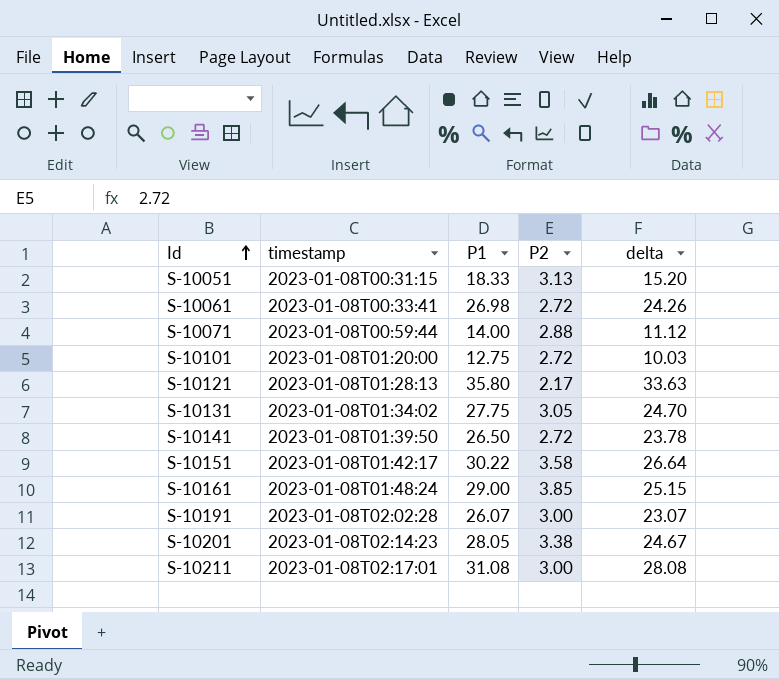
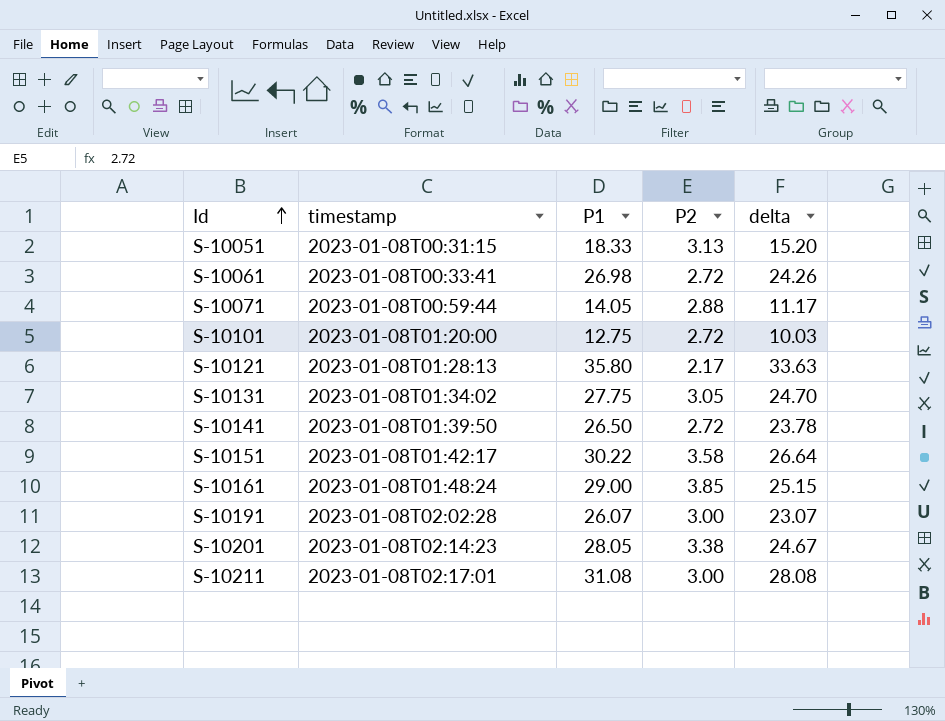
S-10071 | P1: 14.00 -> 14.05
S-10071 | delta: 11.12 -> 11.17

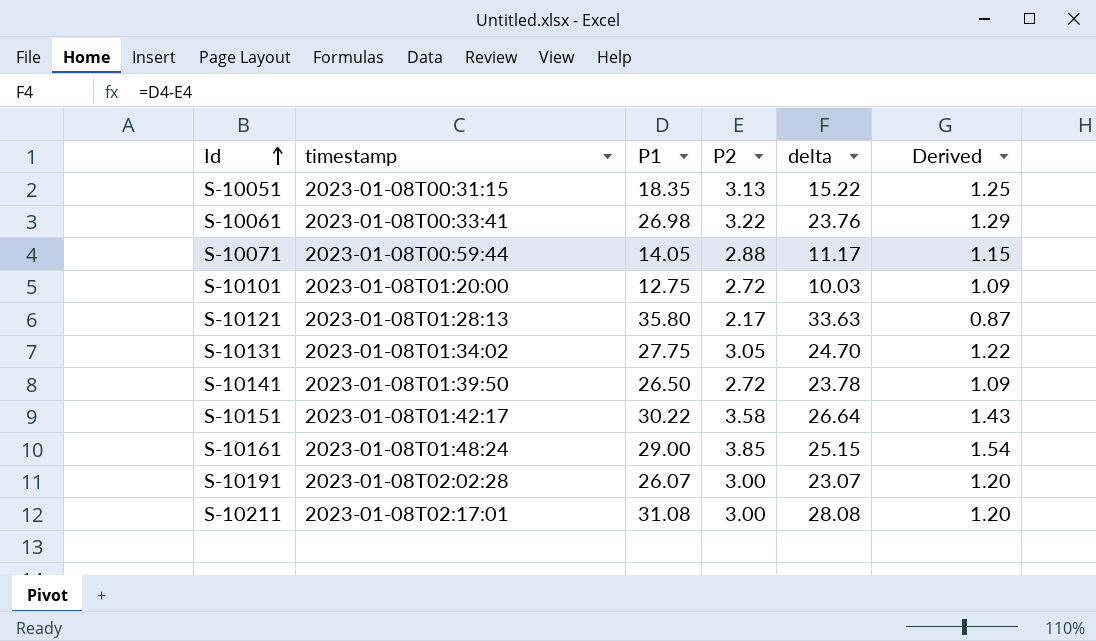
column Derived | formula: none -> [P2] * 0.4
row S-10201: 2023-01-08T02:14:23 | 28.05 | 3.38 | 24.67 -> none
S-10051 | P1: 18.33 -> 18.35
S-10051 | delta: 15.20 -> 15.22
S-10061 | P2: 2.72 -> 3.22
S-10061 | delta: 24.26 -> 23.76

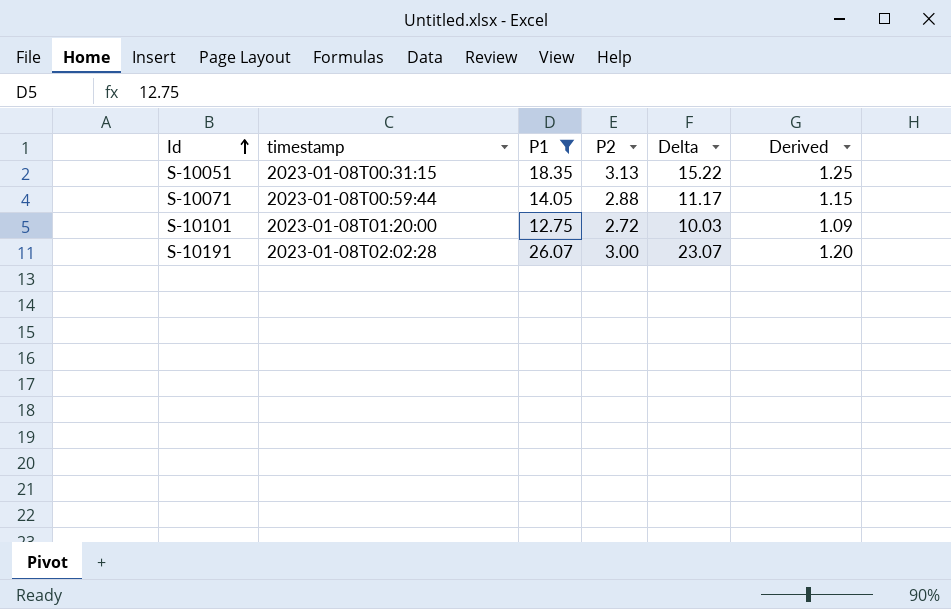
filter: none -> P1 <= 26.07
column name: delta -> Delta

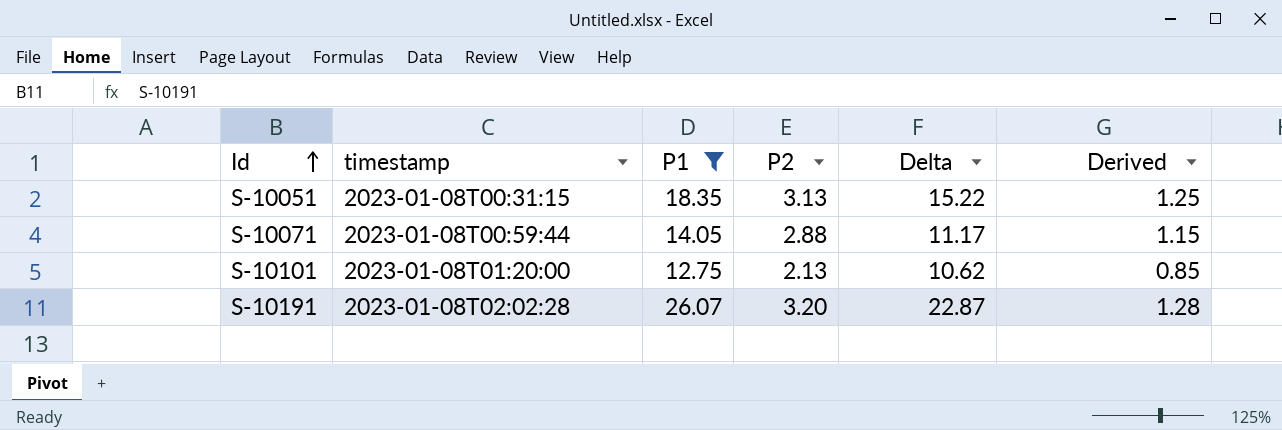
S-10101 | P2: 2.72 -> 2.13
S-10101 | Delta: 10.03 -> 10.62
S-10101 | Derived: 1.09 -> 0.85
S-10191 | P2: 3.00 -> 3.20
S-10191 | Delta: 23.07 -> 22.87
S-10191 | Derived: 1.20 -> 1.28

